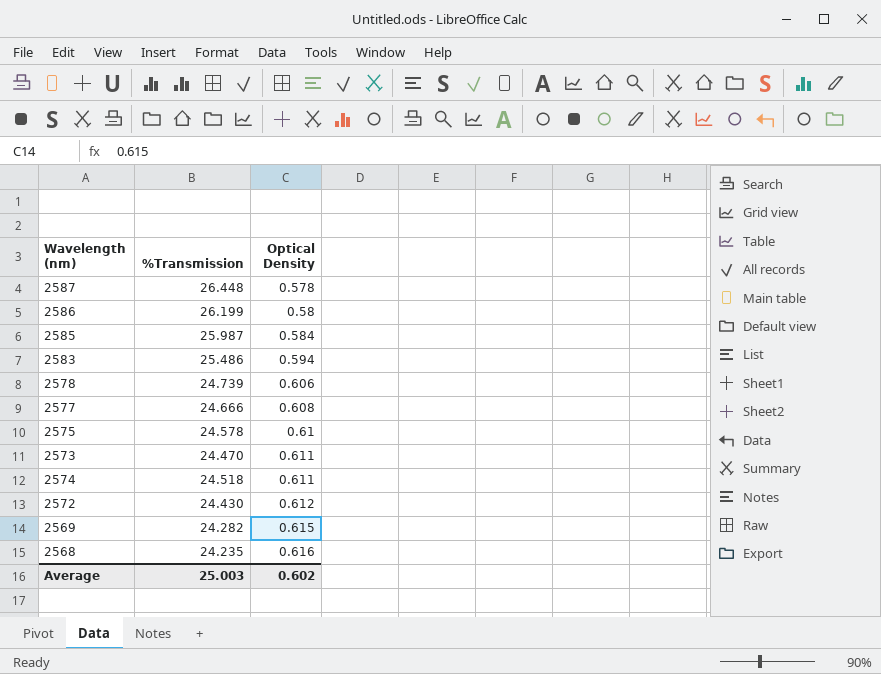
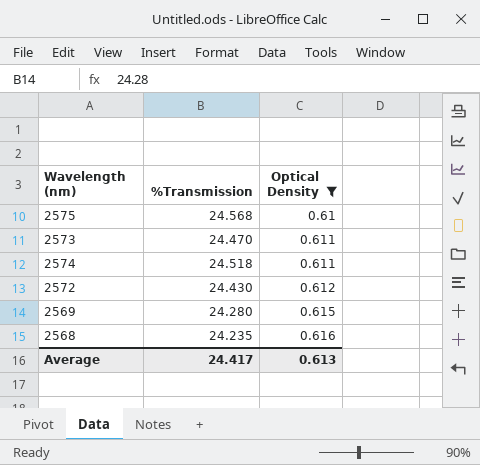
filter: none -> Optical Density >= 0.61
2575 | %Transmission: 24.578 -> 24.568
2569 | %Transmission: 24.282 -> 24.280
Average | %Transmission: 25.003 -> 24.417
Average | Optical Density: 0.602 -> 0.613

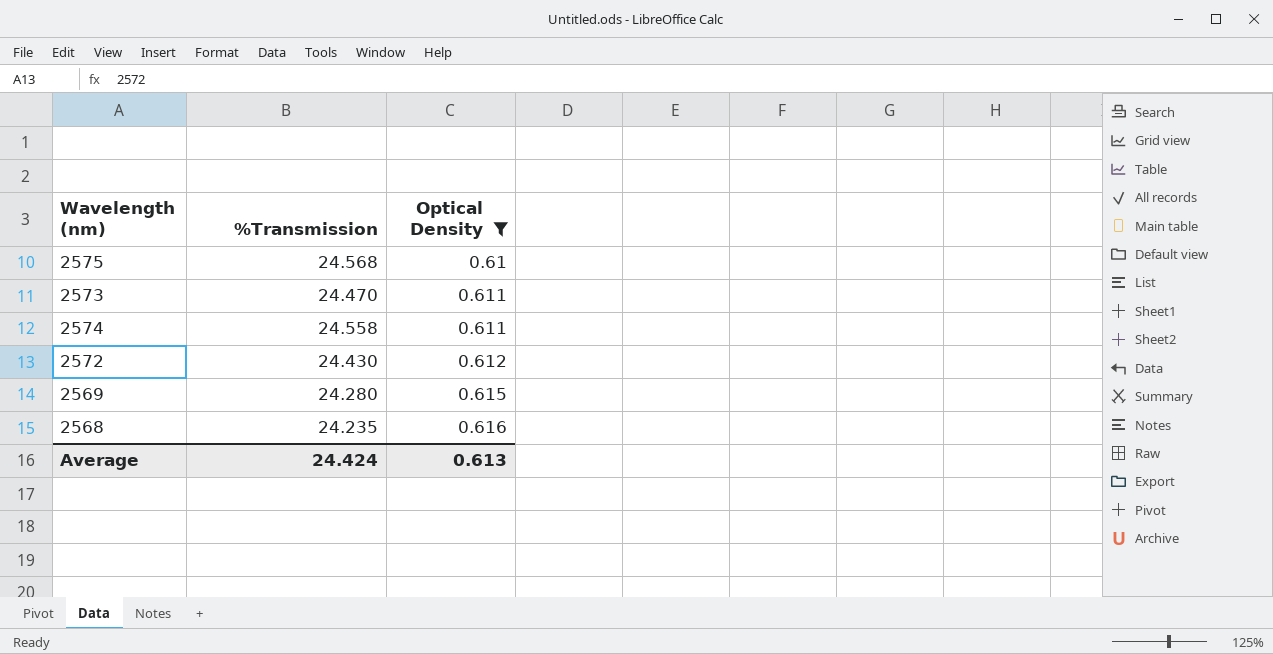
2574 | %Transmission: 24.518 -> 24.558
Average | %Transmission: 24.417 -> 24.424

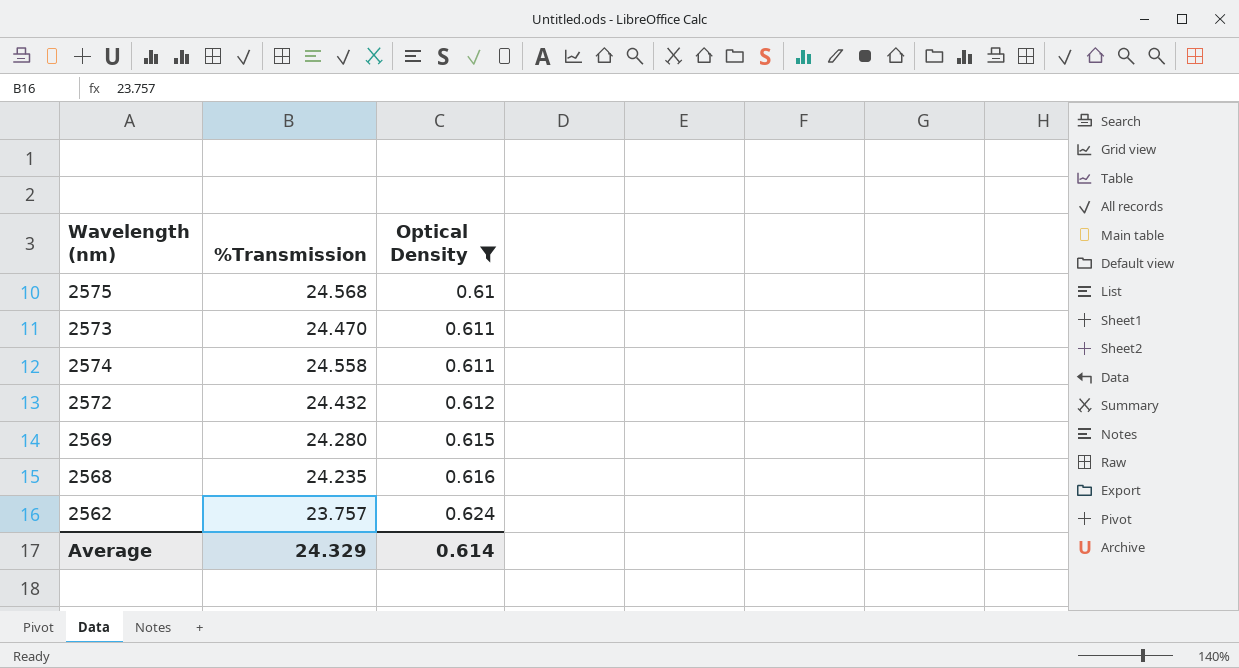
2572 | %Transmission: 24.430 -> 24.432
row 2562: none -> 23.757 | 0.624
Average | %Transmission: 24.424 -> 24.329
Average | Optical Density: 0.613 -> 0.614

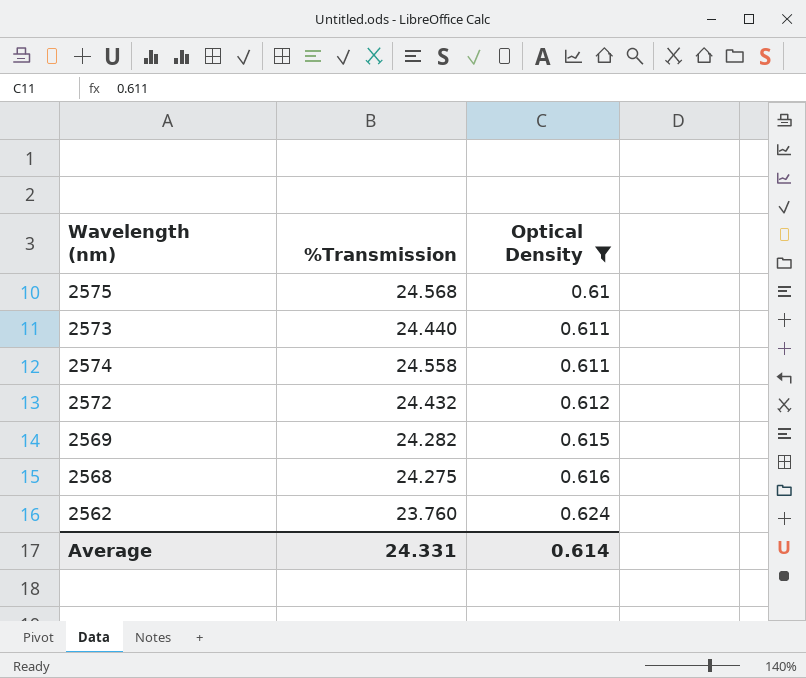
2573 | %Transmission: 24.470 -> 24.440
2569 | %Transmission: 24.280 -> 24.282
2568 | %Transmission: 24.235 -> 24.275
2562 | %Transmission: 23.757 -> 23.760
Average | %Transmission: 24.329 -> 24.331

